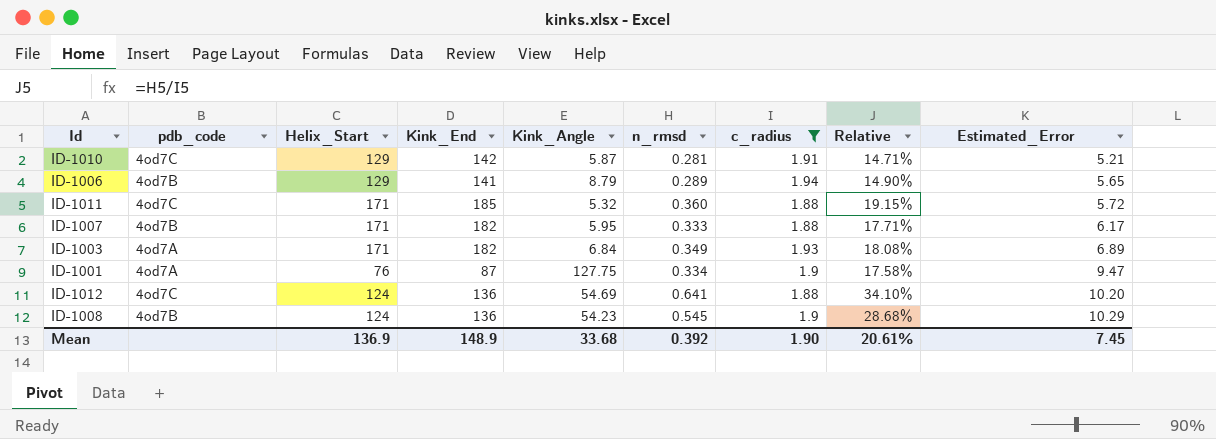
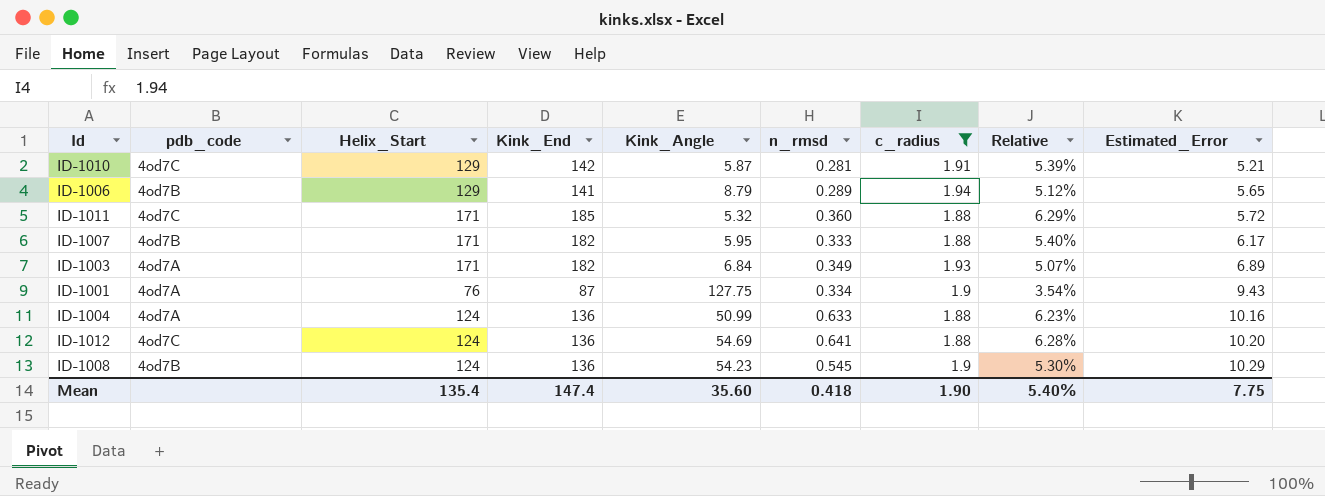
column Relative | formula: [n_rmsd] / [c_radius] -> [n_rmsd] / [Estimated_Error]
ID-1001 | Estimated_Error: 9.47 -> 9.43
row ID-1004: none -> 4od7A | 124 | 136 | 50.99 | 0.633 | 1.88 | 6.23% | 10.16
Mean | Helix_Start: 136.9 -> 135.4
Mean | Kink_End: 148.9 -> 147.4
Mean | Kink_Angle: 33.68 -> 35.60
Mean | n_rmsd: 0.392 -> 0.418
Mean | Relative: 20.61% -> 5.40%
Mean | Estimated_Error: 7.45 -> 7.75

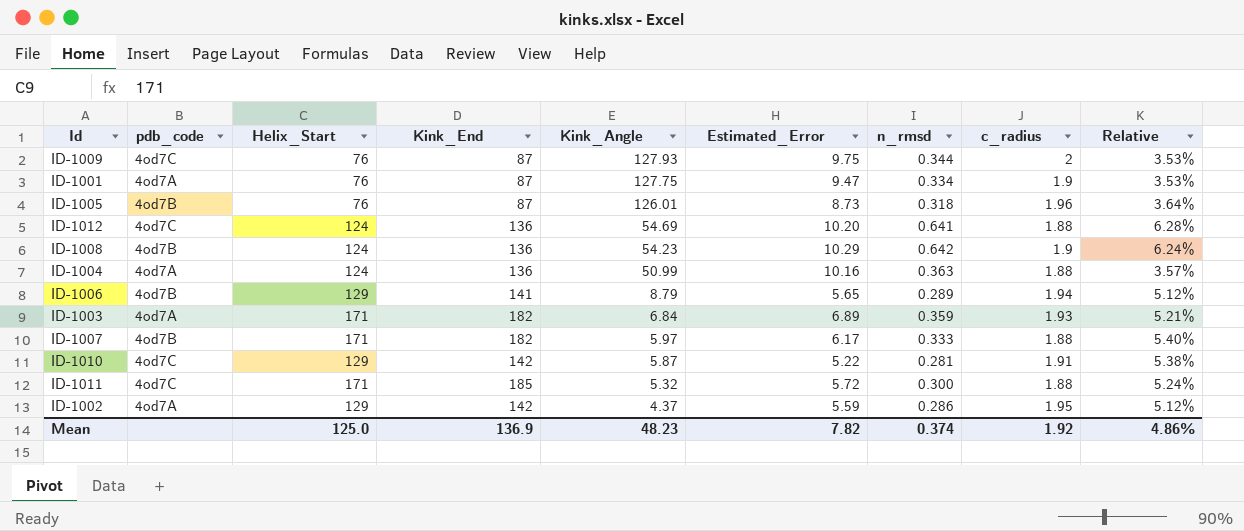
filter: c_radius <= 1.94 -> none
row order: Estimated_Error ascending -> Kink_Angle descending
column Estimated_Error | position: 9 -> 6
ID-1001 | Estimated_Error: 9.43 -> 9.47
ID-1001 | Relative: 3.54% -> 3.53%
ID-1008 | n_rmsd: 0.545 -> 0.642
ID-1008 | Relative: 5.30% -> 6.24%
ID-1004 | n_rmsd: 0.633 -> 0.363
ID-1004 | Relative: 6.23% -> 3.57%
ID-1003 | n_rmsd: 0.349 -> 0.359
ID-1003 | Relative: 5.07% -> 5.21%
ID-1007 | Kink_Angle: 5.95 -> 5.97
ID-1010 | Estimated_Error: 5.21 -> 5.22
ID-1010 | Relative: 5.39% -> 5.38%
ID-1011 | n_rmsd: 0.360 -> 0.300
ID-1011 | Relative: 6.29% -> 5.24%
Mean | Helix_Start: 135.4 -> 125.0
Mean | Kink_End: 147.4 -> 136.9
Mean | Kink_Angle: 35.60 -> 48.23
Mean | Estimated_Error: 7.75 -> 7.82
Mean | n_rmsd: 0.418 -> 0.374
Mean | c_radius: 1.90 -> 1.92
Mean | Relative: 5.40% -> 4.86%

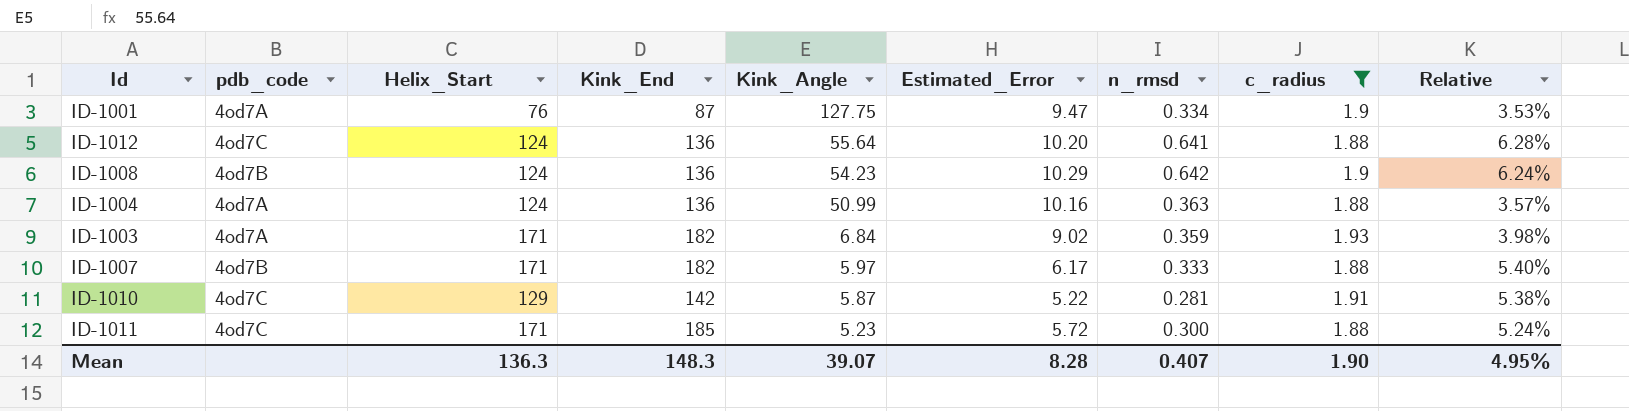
filter: none -> c_radius <= 1.93
ID-1012 | Kink_Angle: 54.69 -> 55.64
ID-1003 | Estimated_Error: 6.89 -> 9.02
ID-1003 | Relative: 5.21% -> 3.98%
ID-1011 | Kink_Angle: 5.32 -> 5.23
Mean | Helix_Start: 125.0 -> 136.3
Mean | Kink_End: 136.9 -> 148.3
Mean | Kink_Angle: 48.23 -> 39.07
Mean | Estimated_Error: 7.82 -> 8.28
Mean | n_rmsd: 0.374 -> 0.407
Mean | c_radius: 1.92 -> 1.90
Mean | Relative: 4.86% -> 4.95%

